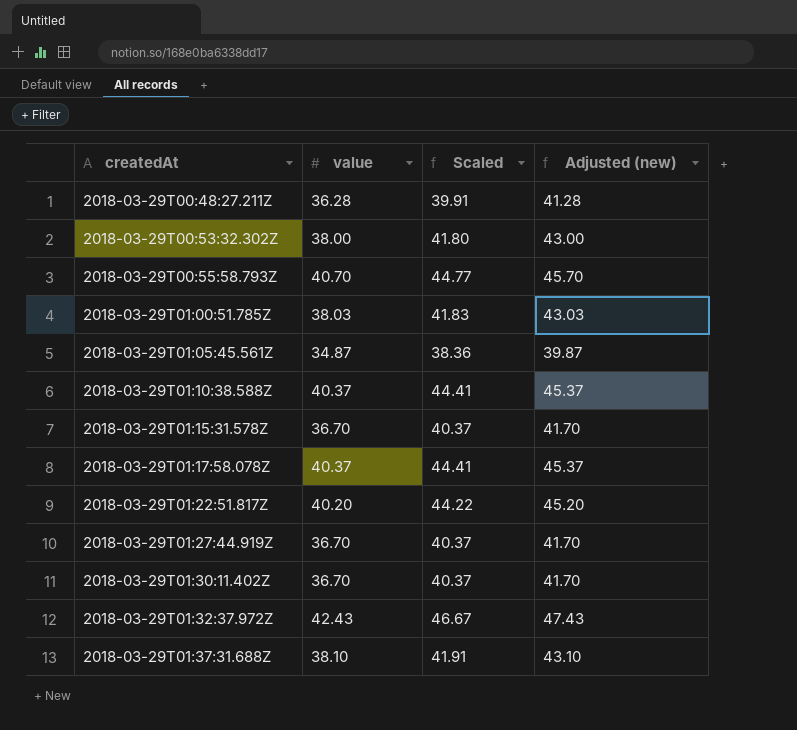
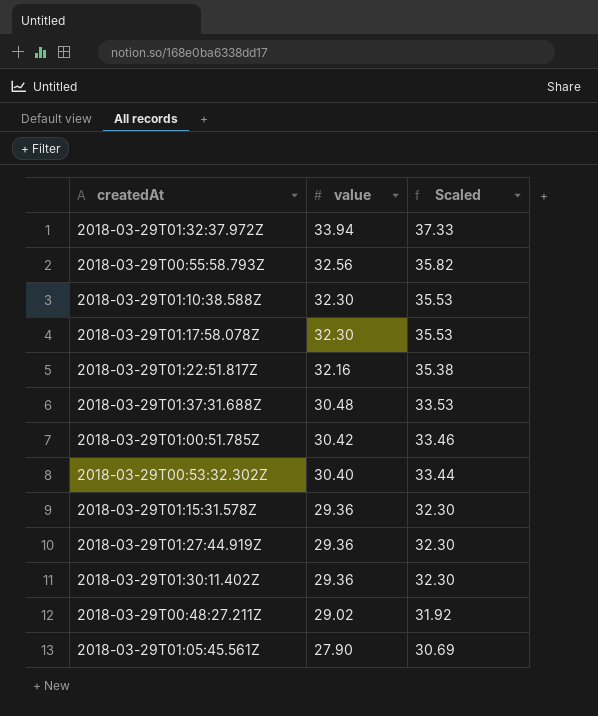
row order: createdAt ascending -> value descending
column Adjusted (new) | formula: [value] + 5 -> none
2018-03-29T01:32:37.972Z | value: 42.43 -> 33.94
2018-03-29T01:32:37.972Z | Scaled: 46.67 -> 37.33
2018-03-29T00:55:58.793Z | value: 40.70 -> 32.56
2018-03-29T00:55:58.793Z | Scaled: 44.77 -> 35.82
2018-03-29T01:10:38.588Z | value: 40.37 -> 32.30
2018-03-29T01:10:38.588Z | Scaled: 44.41 -> 35.53
2018-03-29T01:17:58.078Z | value: 40.37 -> 32.30
2018-03-29T01:17:58.078Z | Scaled: 44.41 -> 35.53
2018-03-29T01:22:51.817Z | value: 40.20 -> 32.16
2018-03-29T01:22:51.817Z | Scaled: 44.22 -> 35.38
2018-03-29T01:37:31.688Z | value: 38.10 -> 30.48
2018-03-29T01:37:31.688Z | Scaled: 41.91 -> 33.53
2018-03-29T01:00:51.785Z | value: 38.03 -> 30.42
2018-03-29T01:00:51.785Z | Scaled: 41.83 -> 33.46
2018-03-29T00:53:32.302Z | value: 38.00 -> 30.40
2018-03-29T00:53:32.302Z | Scaled: 41.80 -> 33.44
2018-03-29T01:15:31.578Z | value: 36.70 -> 29.36
2018-03-29T01:15:31.578Z | Scaled: 40.37 -> 32.30
2018-03-29T01:27:44.919Z | value: 36.70 -> 29.36
2018-03-29T01:27:44.919Z | Scaled: 40.37 -> 32.30
2018-03-29T01:30:11.402Z | value: 36.70 -> 29.36
2018-03-29T01:30:11.402Z | Scaled: 40.37 -> 32.30
2018-03-29T00:48:27.211Z | value: 36.28 -> 29.02
2018-03-29T00:48:27.211Z | Scaled: 39.91 -> 31.92
2018-03-29T01:05:45.561Z | value: 34.87 -> 27.90
2018-03-29T01:05:45.561Z | Scaled: 38.36 -> 30.69

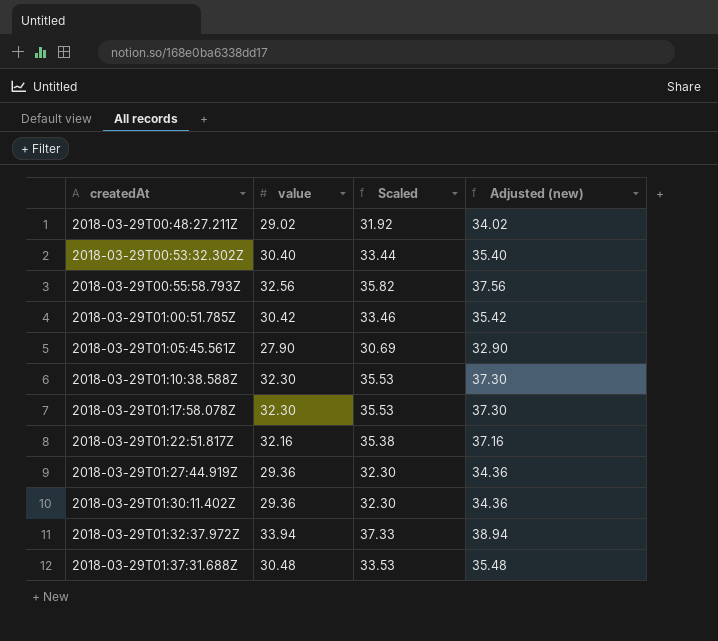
row order: value descending -> createdAt ascending
column Adjusted (new) | formula: none -> [value] + 5
row 2018-03-29T01:15:31.578Z: 29.36 | 32.30 -> none

